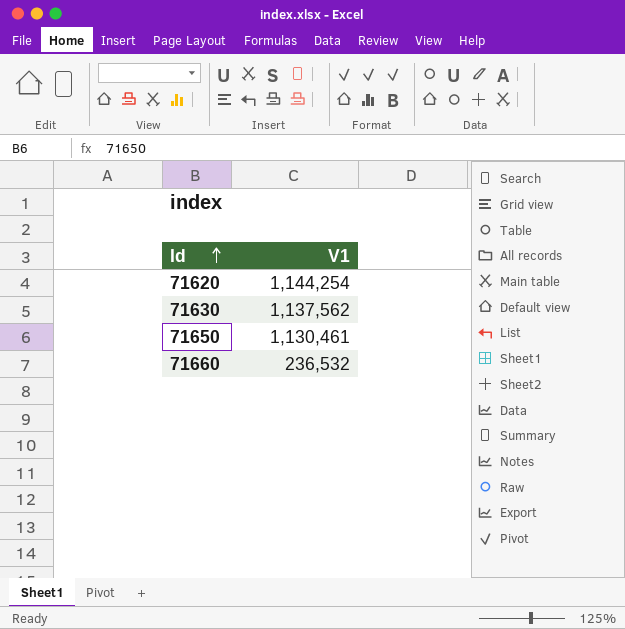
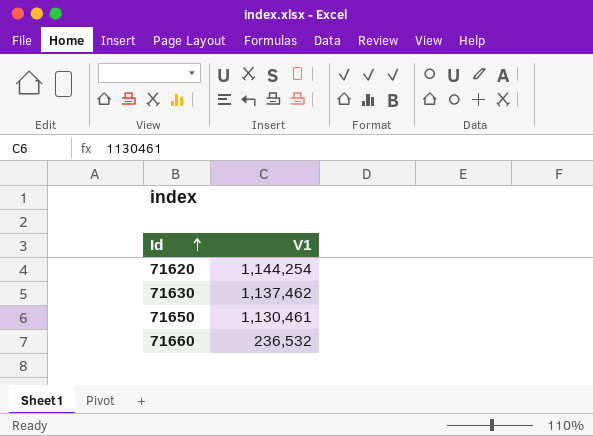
71630 | V1: 1,137,562 -> 1,137,462

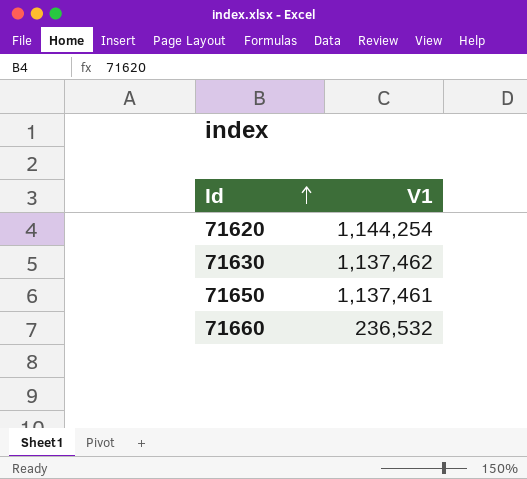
71650 | V1: 1,130,461 -> 1,137,461

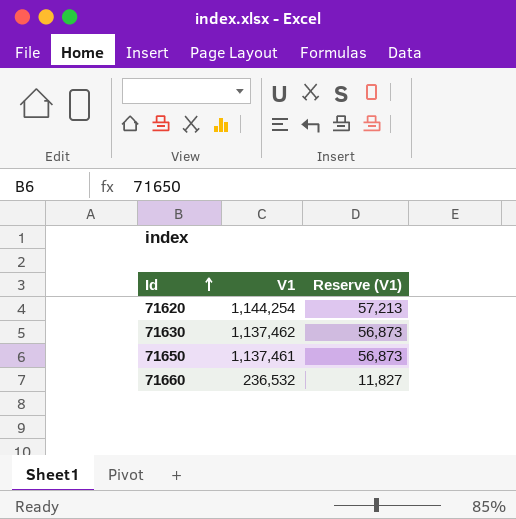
column Reserve (V1) | formula: none -> [V1] * 0.05

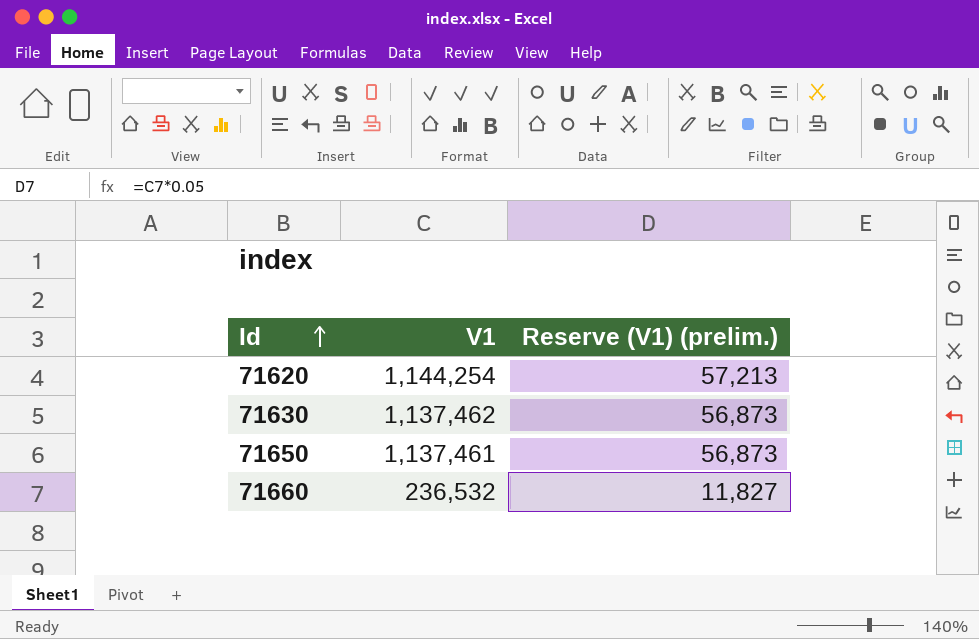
column name: Reserve (V1) -> Reserve (V1) (prelim.)

